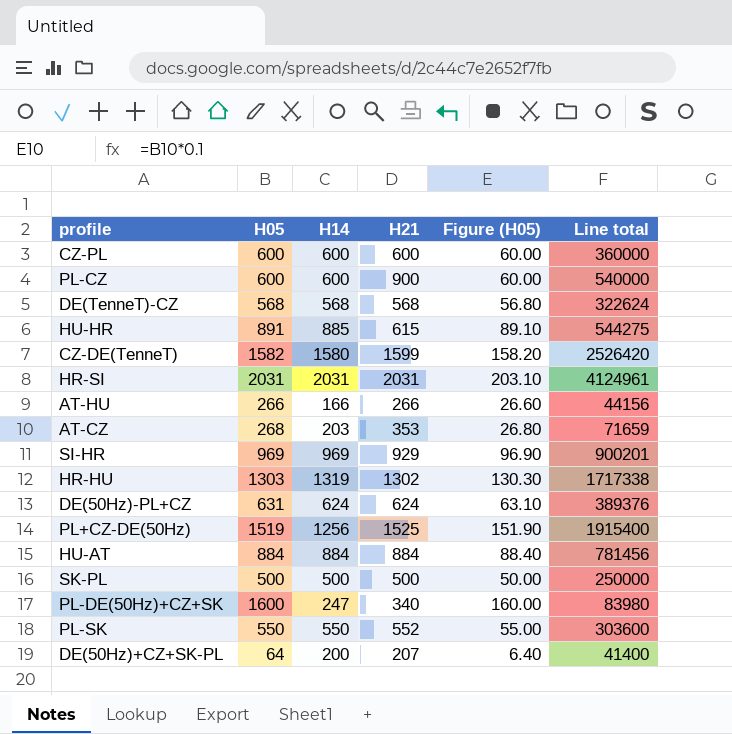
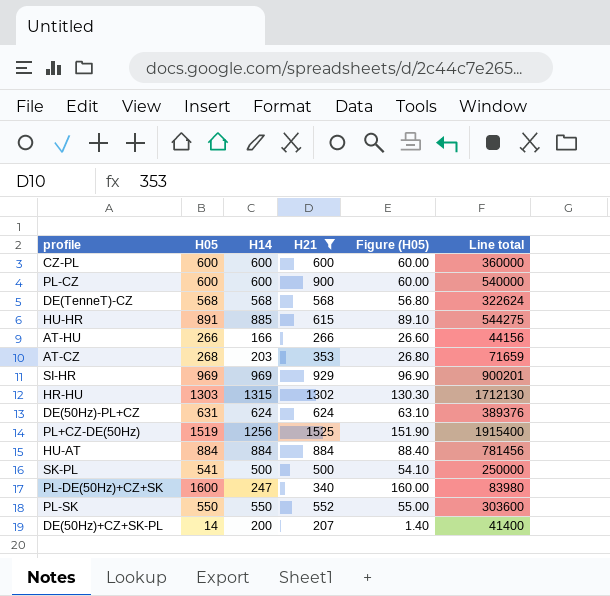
filter: none -> H21 <= 1525
HR-HU | H14: 1319 -> 1315
HR-HU | Line total: 1717338 -> 1712130
SK-PL | H05: 500 -> 541
SK-PL | Figure (H05): 50.00 -> 54.10
DE(50Hz)+CZ+SK-PL | H05: 64 -> 14
DE(50Hz)+CZ+SK-PL | Figure (H05): 6.40 -> 1.40

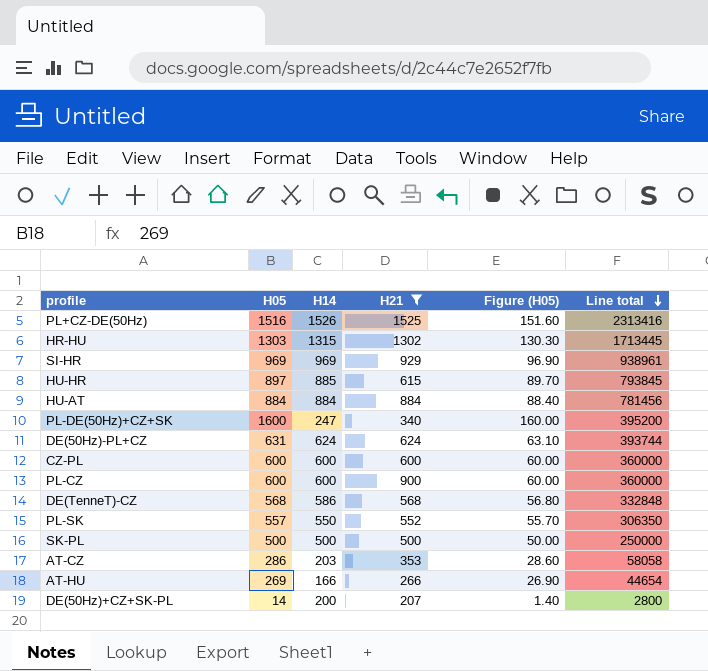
row order: none -> Line total descending
column Line total | formula: [H14] * [H21] -> [H05] * [H14]
PL+CZ-DE(50Hz) | H05: 1519 -> 1516
PL+CZ-DE(50Hz) | H14: 1256 -> 1526
PL+CZ-DE(50Hz) | Figure (H05): 151.90 -> 151.60
HU-HR | H05: 891 -> 897
HU-HR | Figure (H05): 89.10 -> 89.70
DE(TenneT)-CZ | H14: 568 -> 586
PL-SK | H05: 550 -> 557
PL-SK | Figure (H05): 55.00 -> 55.70
SK-PL | H05: 541 -> 500
SK-PL | Figure (H05): 54.10 -> 50.00
AT-CZ | H05: 268 -> 286
AT-CZ | Figure (H05): 26.80 -> 28.60
AT-HU | H05: 266 -> 269
AT-HU | Figure (H05): 26.60 -> 26.90

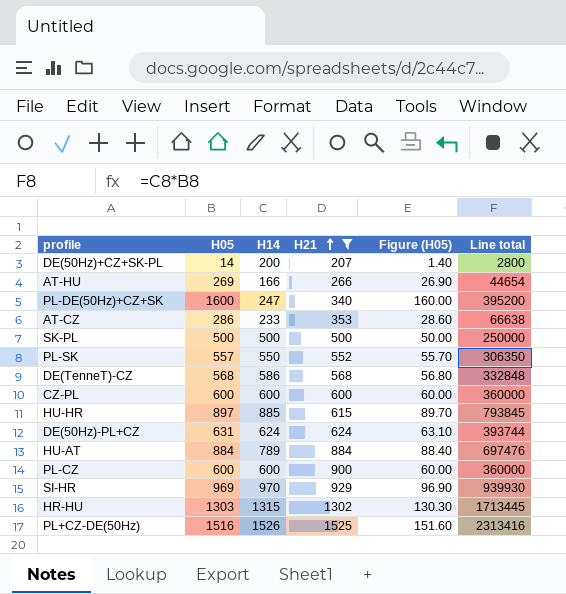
row order: Line total descending -> H21 ascending
AT-CZ | H14: 203 -> 233
AT-CZ | Line total: 58058 -> 66638
HU-AT | H14: 884 -> 789
HU-AT | Line total: 781456 -> 697476
SI-HR | H14: 969 -> 970
SI-HR | Line total: 938961 -> 939930

